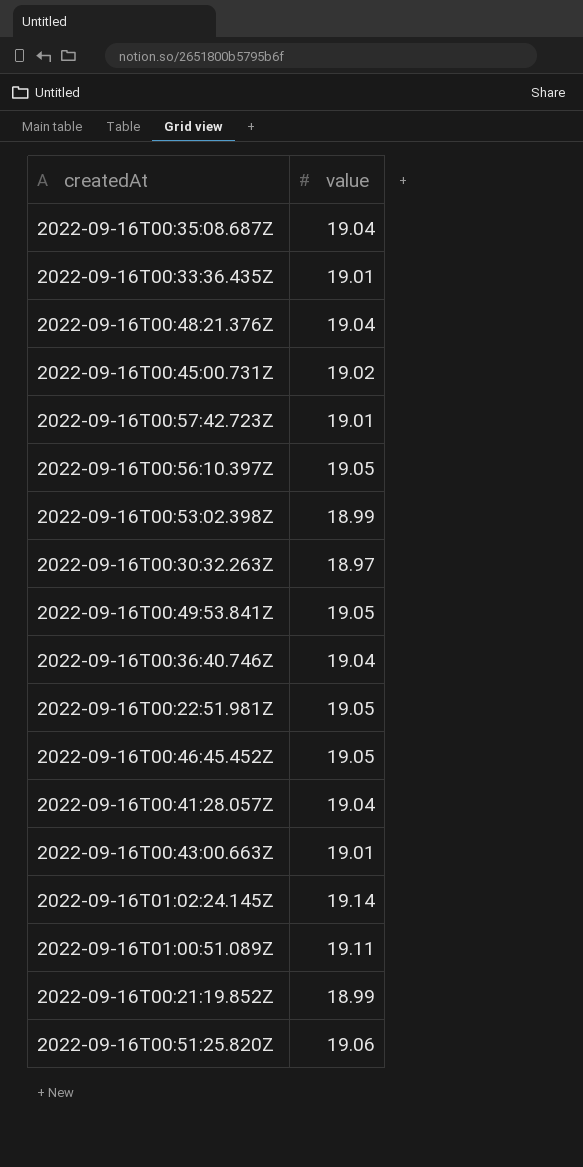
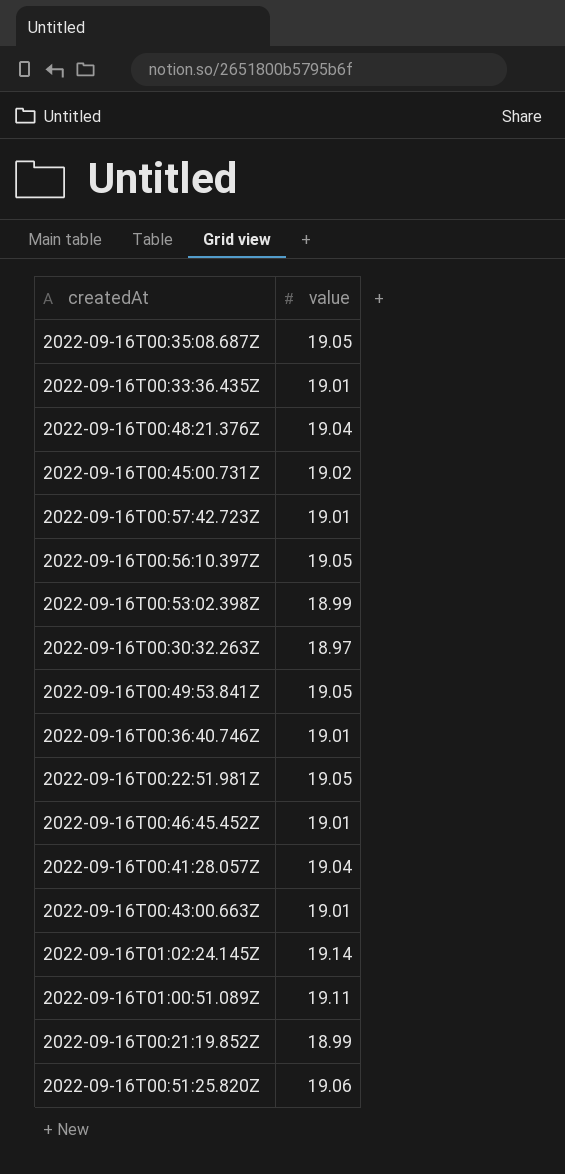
2022-09-16T00:35:08.687Z | value: 19.04 -> 19.05
2022-09-16T00:36:40.746Z | value: 19.04 -> 19.01
2022-09-16T00:46:45.452Z | value: 19.05 -> 19.01

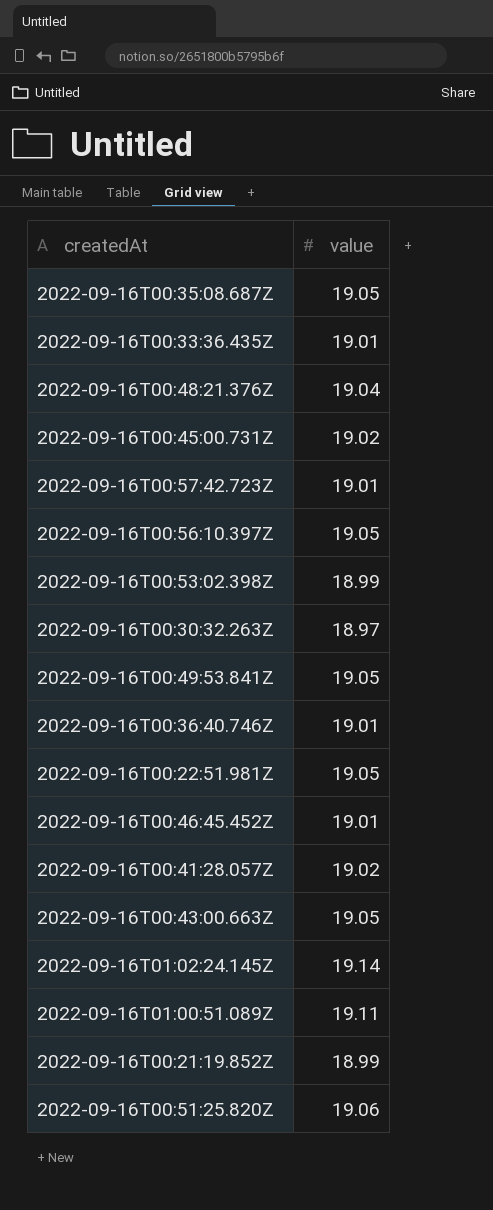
2022-09-16T00:41:28.057Z | value: 19.04 -> 19.02
2022-09-16T00:43:00.663Z | value: 19.01 -> 19.05

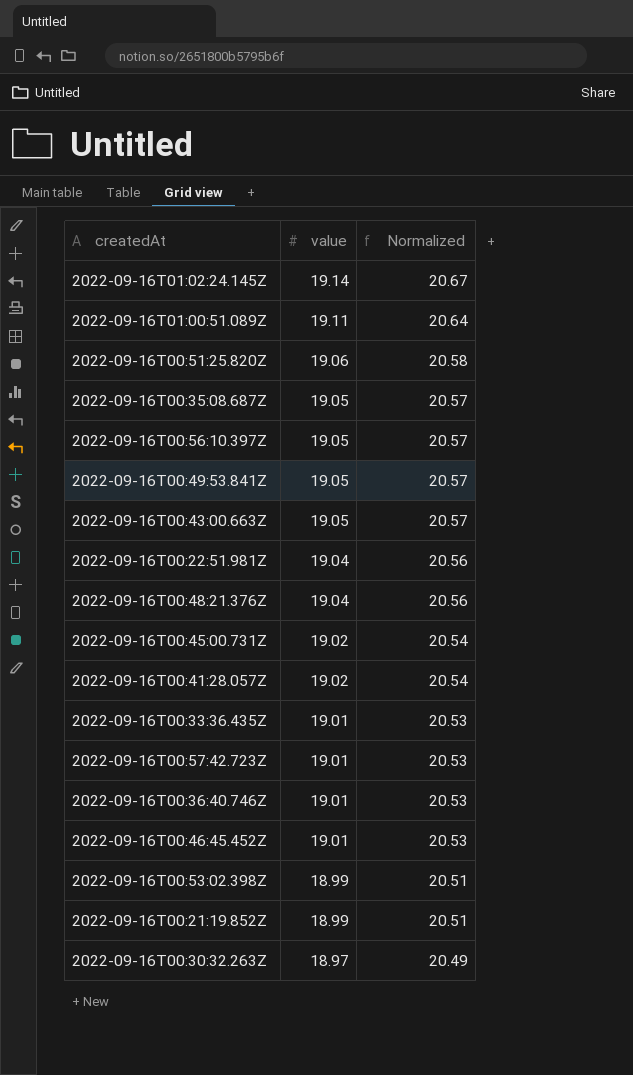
row order: none -> value descending
column Normalized | formula: none -> [value] * 1.08
2022-09-16T00:22:51.981Z | value: 19.05 -> 19.04

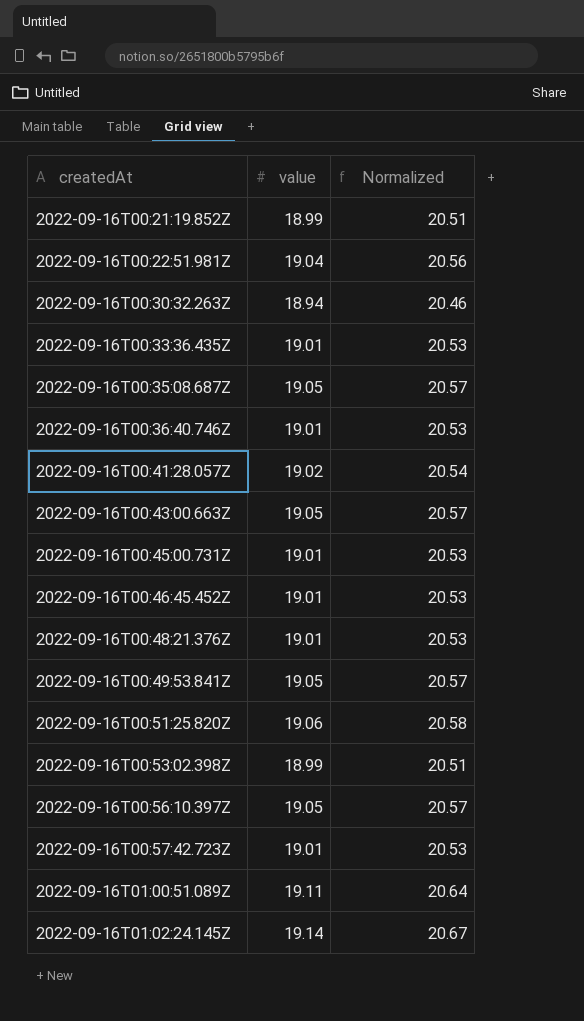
row order: value descending -> createdAt ascending
2022-09-16T00:30:32.263Z | value: 18.97 -> 18.94
2022-09-16T00:30:32.263Z | Normalized: 20.49 -> 20.46
2022-09-16T00:45:00.731Z | value: 19.02 -> 19.01
2022-09-16T00:45:00.731Z | Normalized: 20.54 -> 20.53
2022-09-16T00:48:21.376Z | value: 19.04 -> 19.01
2022-09-16T00:48:21.376Z | Normalized: 20.56 -> 20.53

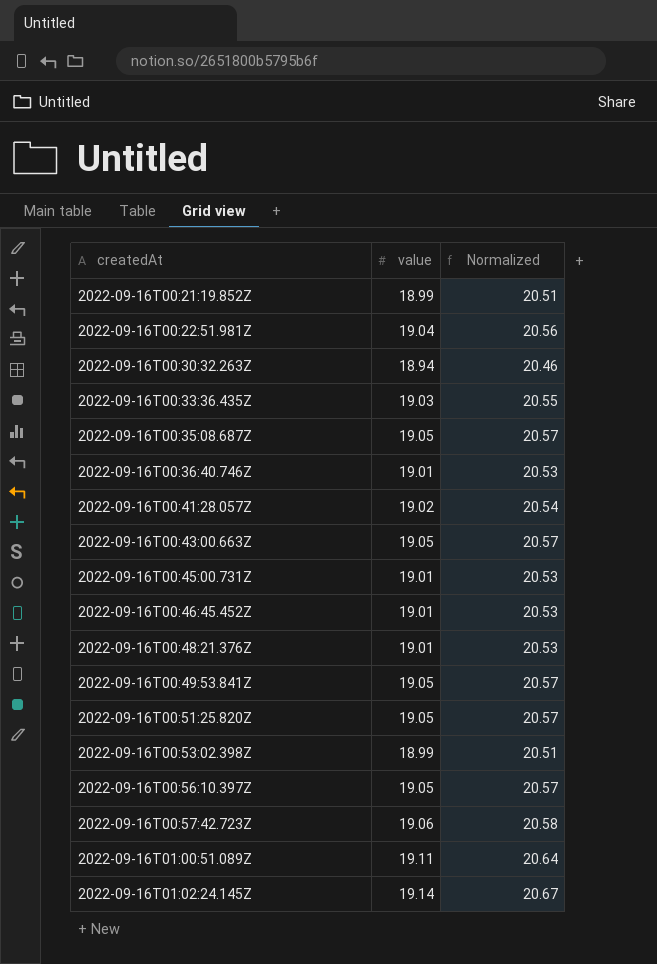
2022-09-16T00:33:36.435Z | value: 19.01 -> 19.03
2022-09-16T00:33:36.435Z | Normalized: 20.53 -> 20.55
2022-09-16T00:51:25.820Z | value: 19.06 -> 19.05
2022-09-16T00:51:25.820Z | Normalized: 20.58 -> 20.57
2022-09-16T00:57:42.723Z | value: 19.01 -> 19.06
2022-09-16T00:57:42.723Z | Normalized: 20.53 -> 20.58

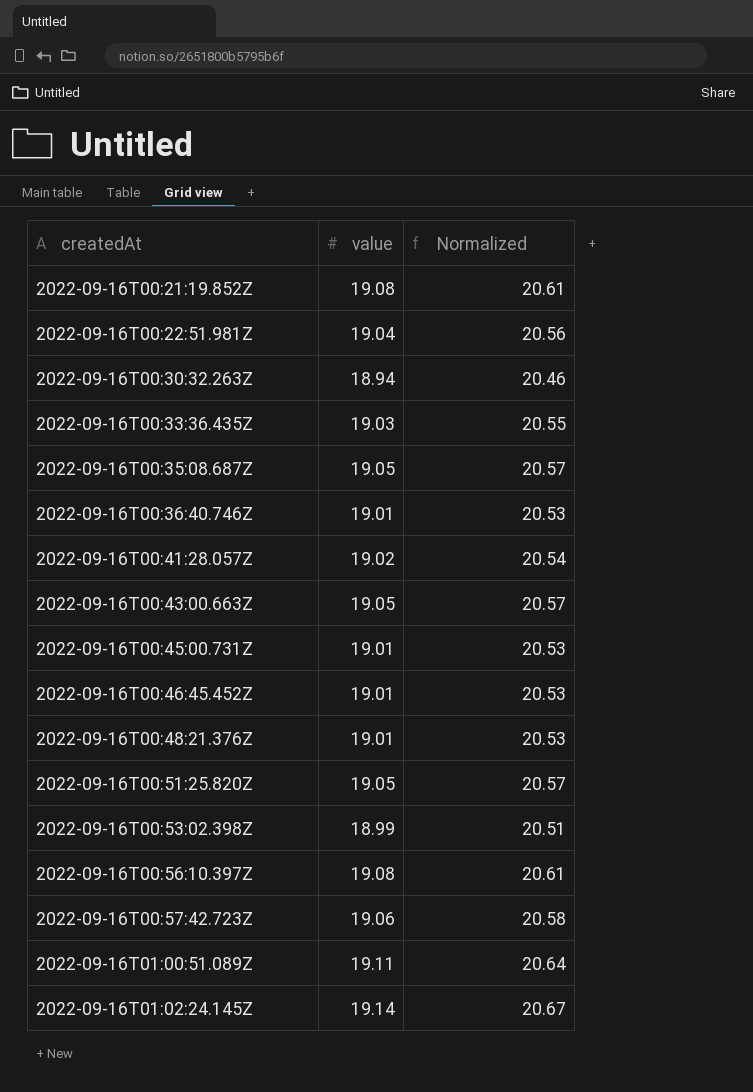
row 2022-09-16T00:49:53.841Z: 19.05 | 20.57 -> none
2022-09-16T00:21:19.852Z | value: 18.99 -> 19.08
2022-09-16T00:21:19.852Z | Normalized: 20.51 -> 20.61
2022-09-16T00:56:10.397Z | value: 19.05 -> 19.08
2022-09-16T00:56:10.397Z | Normalized: 20.57 -> 20.61

